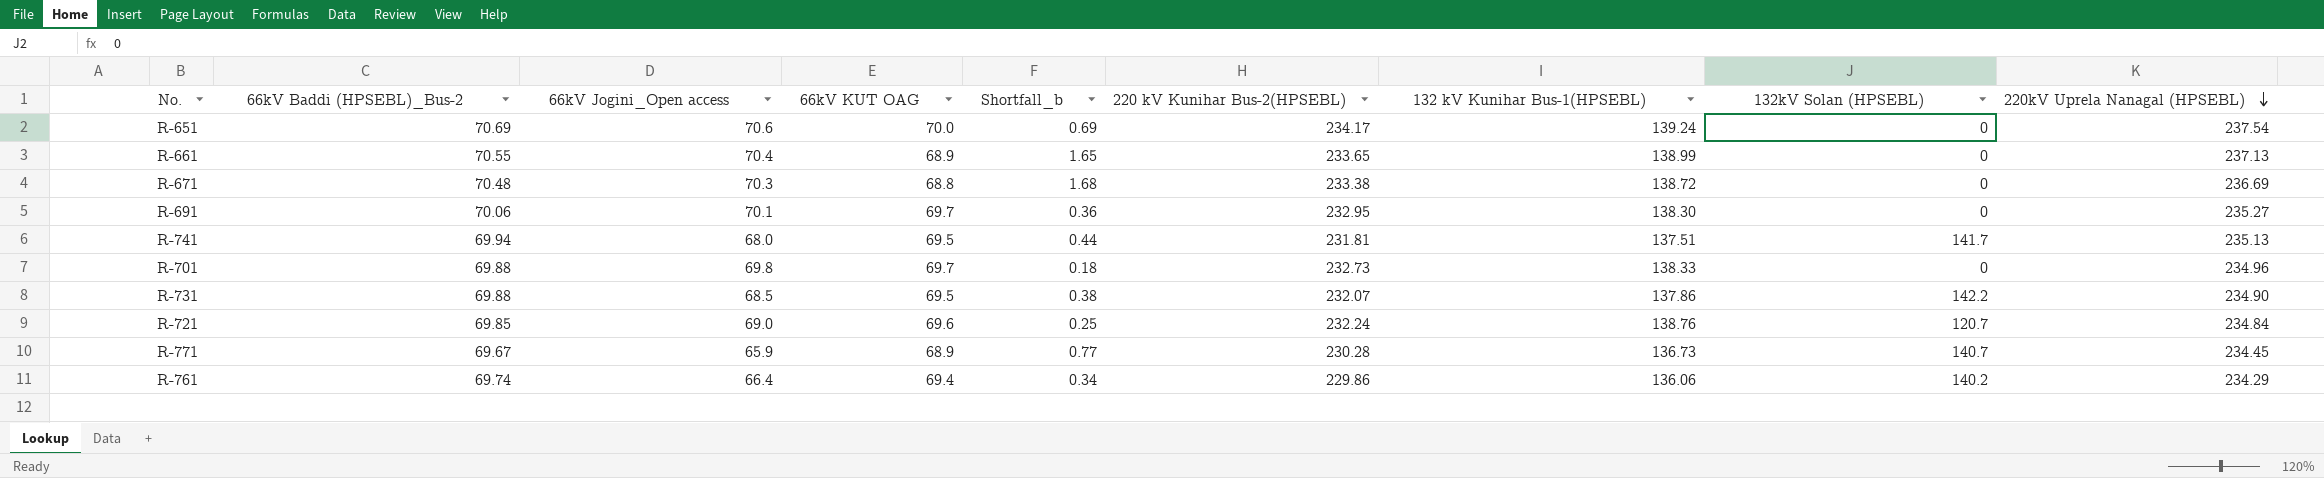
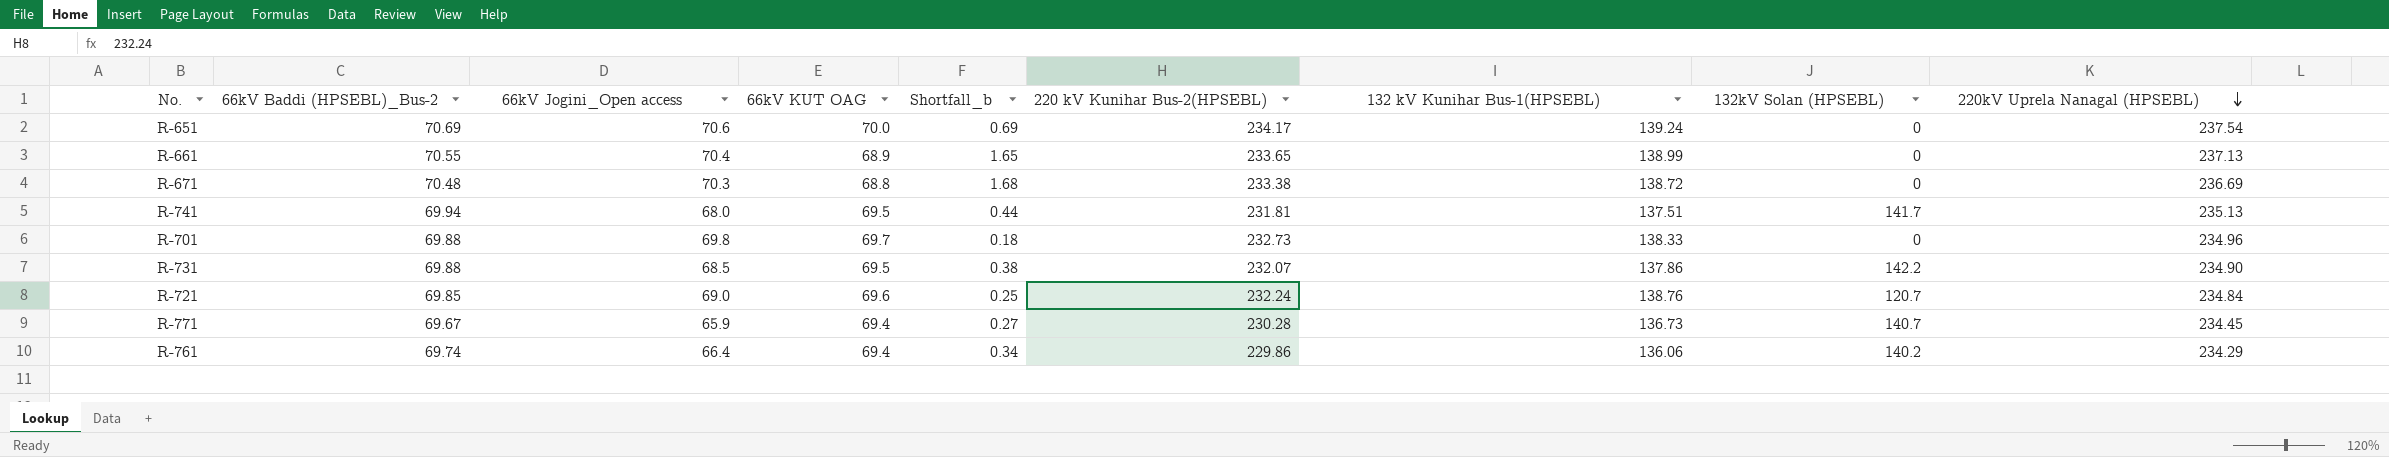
row R-691: 70.06 | 70.1 | 69.7 | 0.36 | 232.95 | 138.30 | 0 | 235.27 -> none
R-771 | 66kV KUT OAG: 68.9 -> 69.4
R-771 | Shortfall_b: 0.77 -> 0.27

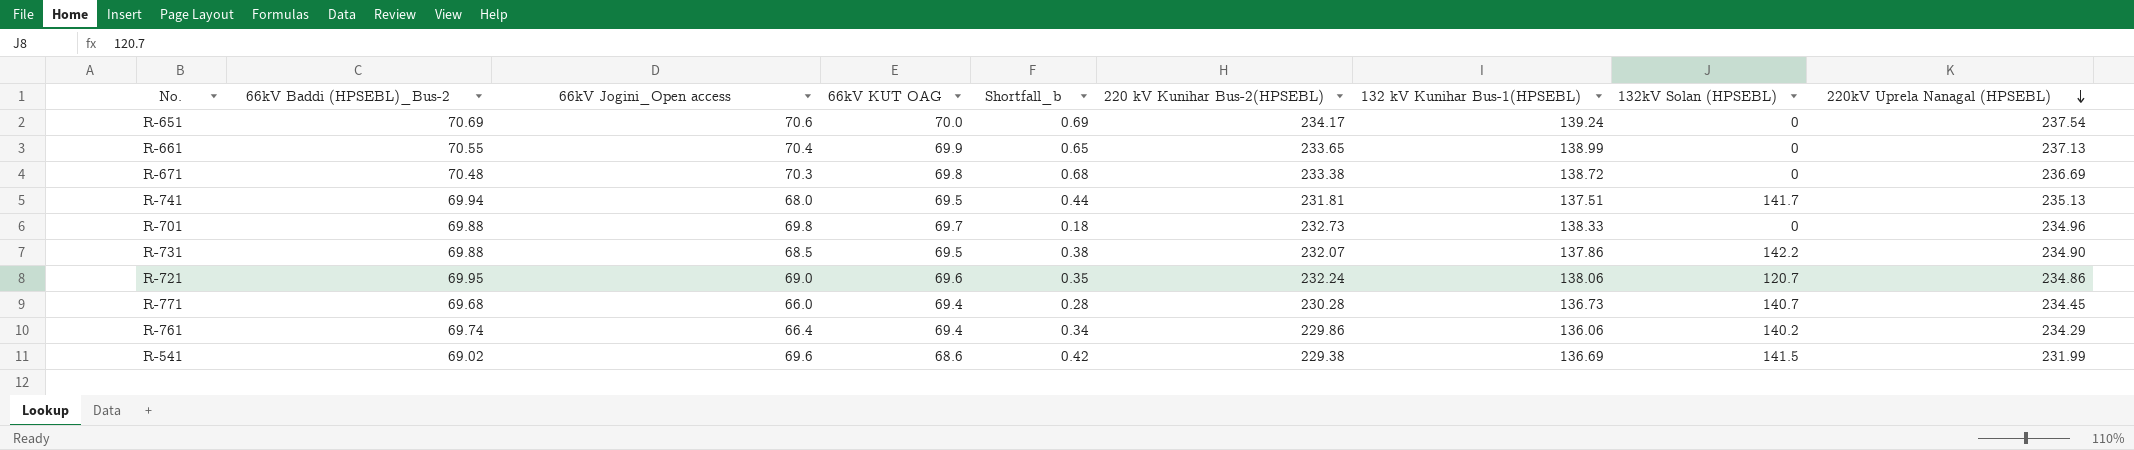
R-661 | 66kV KUT OAG: 68.9 -> 69.9
R-661 | Shortfall_b: 1.65 -> 0.65
R-671 | 66kV KUT OAG: 68.8 -> 69.8
R-671 | Shortfall_b: 1.68 -> 0.68
R-721 | 66kV Baddi (HPSEBL)_Bus-2: 69.85 -> 69.95
R-721 | Shortfall_b: 0.25 -> 0.35
R-721 | 132 kV Kunihar Bus-1(HPSEBL): 138.76 -> 138.06
R-721 | 220kV Uprela Nanagal (HPSEBL): 234.84 -> 234.86
R-771 | 66kV Baddi (HPSEBL)_Bus-2: 69.67 -> 69.68
R-771 | 66kV Jogini_Open access: 65.9 -> 66.0
R-771 | Shortfall_b: 0.27 -> 0.28
row R-541: none -> 69.02 | 69.6 | 68.6 | 0.42 | 229.38 | 136.69 | 141.5 | 231.99

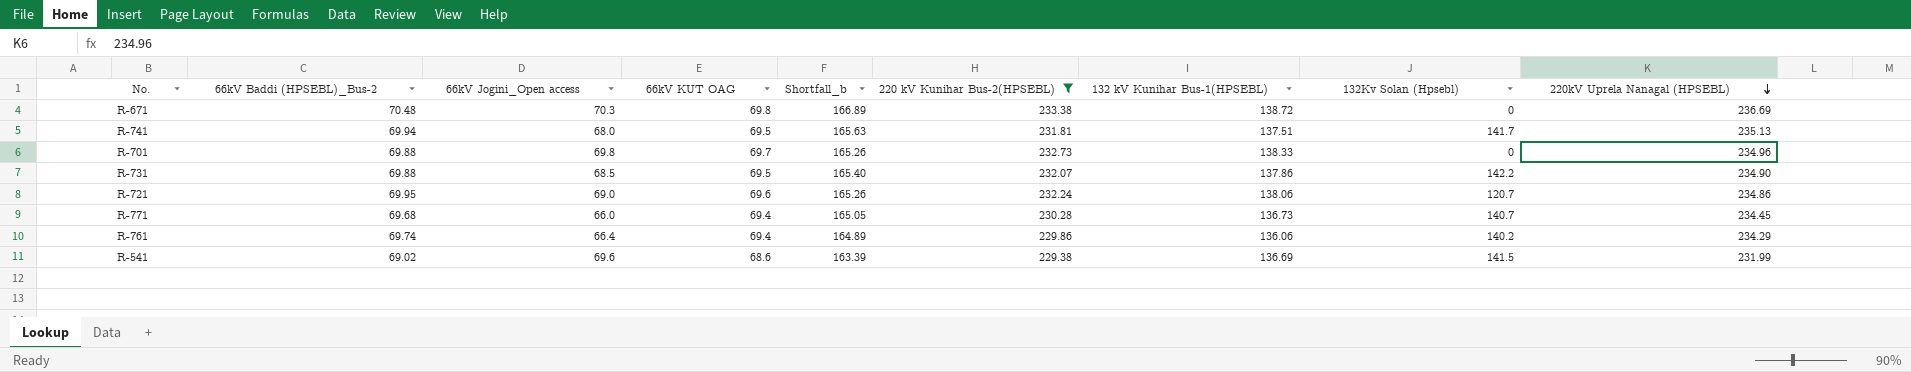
filter: none -> 220 kV Kunihar Bus-2(HPSEBL) <= 233.38
column Shortfall_b | formula: [66kV Baddi (HPSEBL)_Bus-2] - [66kV KUT OAG] -> [220kV Uprela Nanagal (HPSEBL)] - [66kV KUT OAG]
column name: 132kV Solan (HPSEBL) -> 132Kv Solan (Hpsebl)

